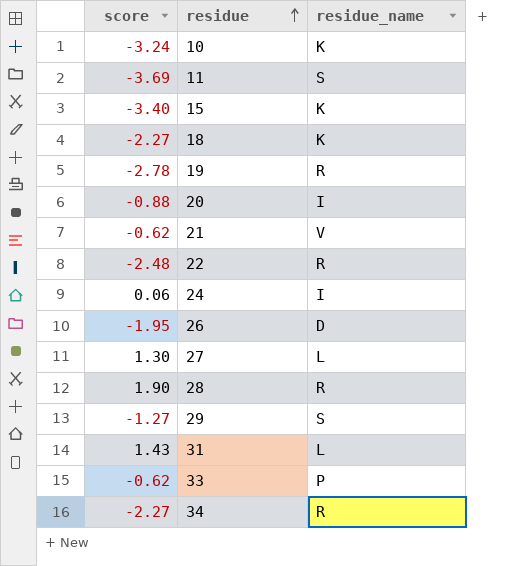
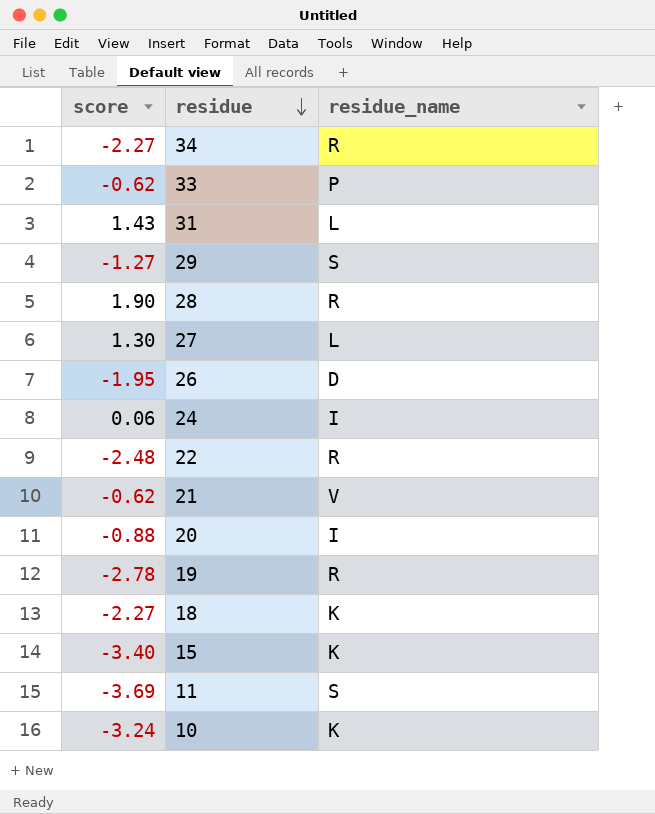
row order: residue ascending -> residue descending

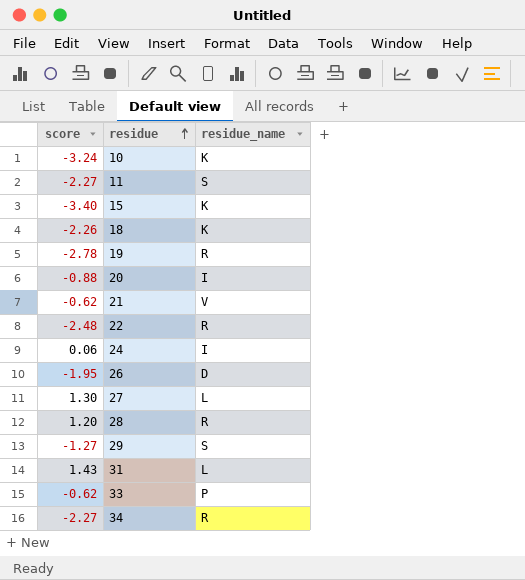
row order: residue descending -> residue ascending
11 | score: -3.69 -> -2.27
18 | score: -2.27 -> -2.26
28 | score: 1.90 -> 1.20

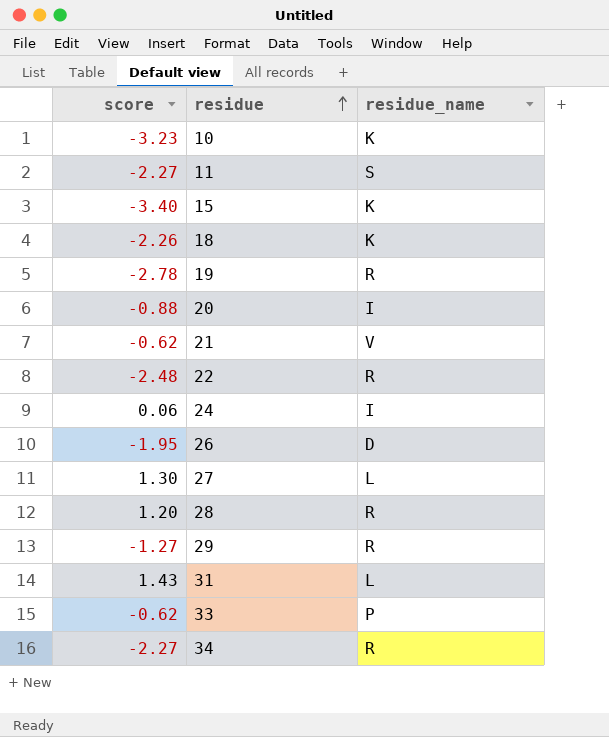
10 | score: -3.24 -> -3.23
29 | residue_name: S -> R

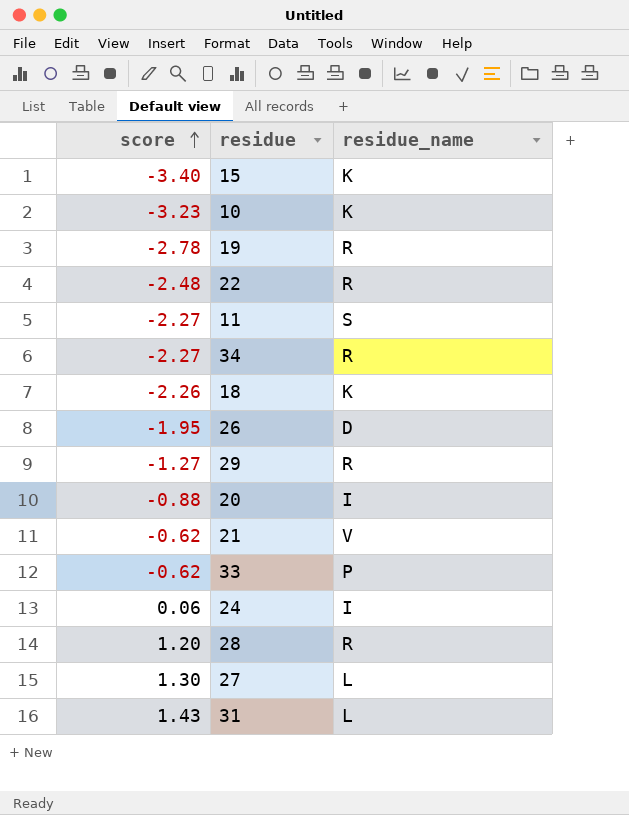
row order: residue ascending -> score ascending

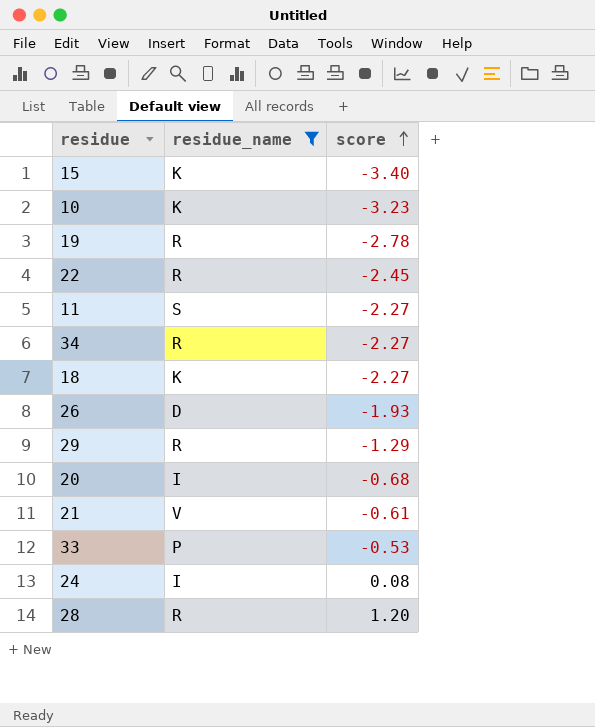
filter: none -> residue_name != L
column score | position: 1 -> 3
22 | score: -2.48 -> -2.45
18 | score: -2.26 -> -2.27
26 | score: -1.95 -> -1.93
29 | score: -1.27 -> -1.29
20 | score: -0.88 -> -0.68
21 | score: -0.62 -> -0.61
33 | score: -0.62 -> -0.53
24 | score: 0.06 -> 0.08

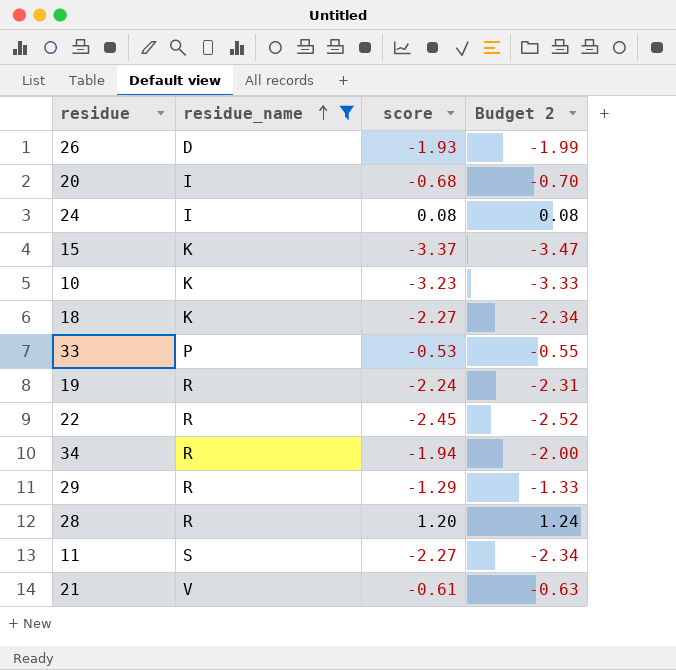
row order: score ascending -> residue_name ascending
column Budget 2 | formula: none -> [score] * 1.03
15 | score: -3.40 -> -3.37
19 | score: -2.78 -> -2.24
34 | score: -2.27 -> -1.94

